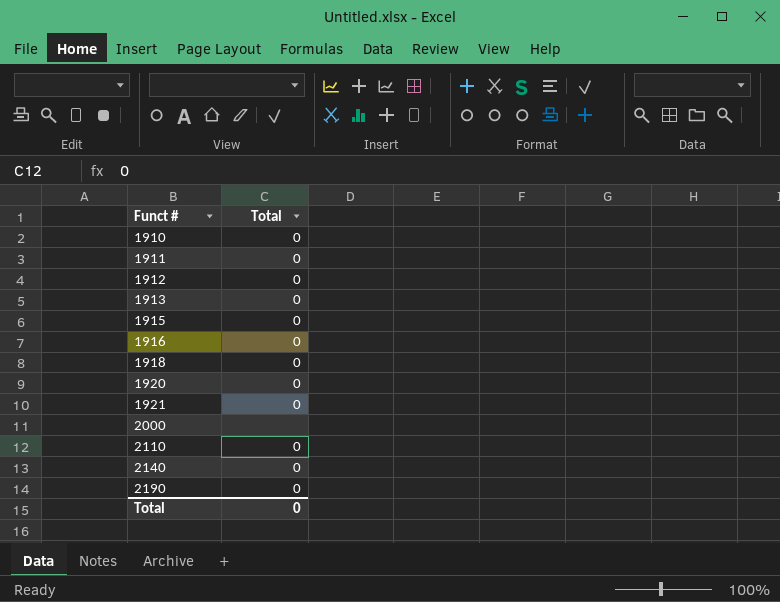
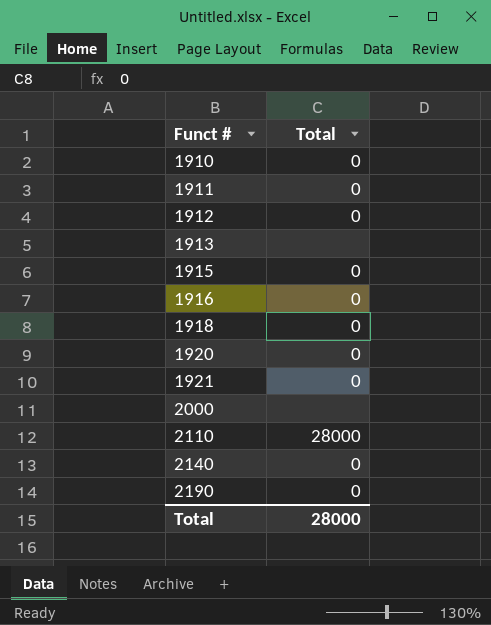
1913 | Total: 0 -> none
2110 | Total: 0 -> 28000
Total | Total: 0 -> 28000

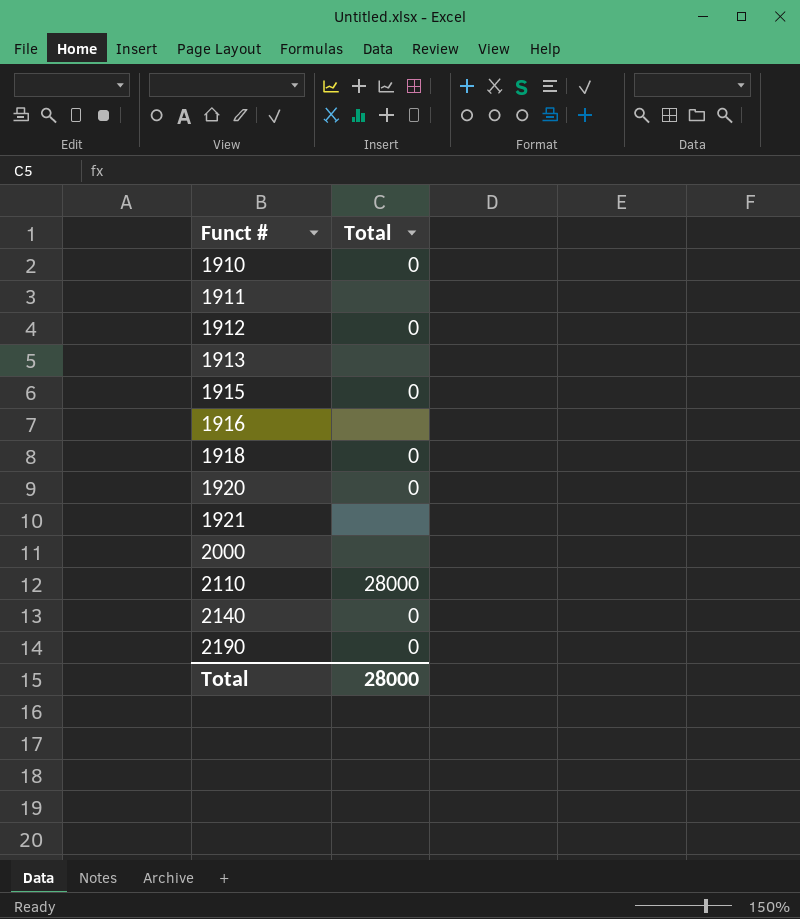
1911 | Total: 0 -> none
1916 | Total: 0 -> none
1921 | Total: 0 -> none

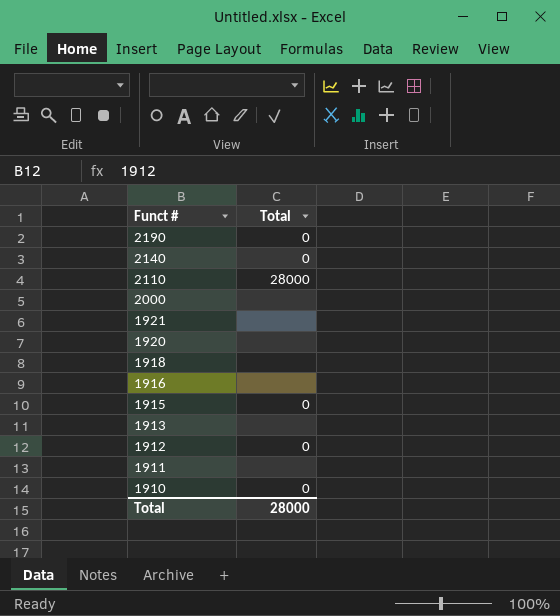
row order: Funct # ascending -> Funct # descending
1920 | Total: 0 -> none
1918 | Total: 0 -> none

